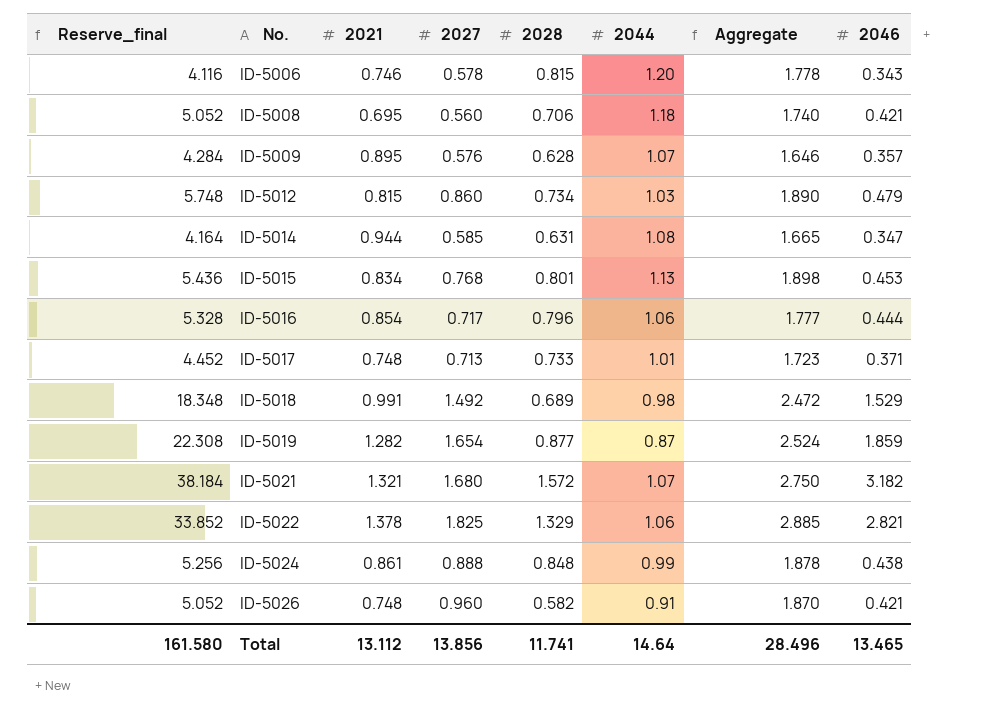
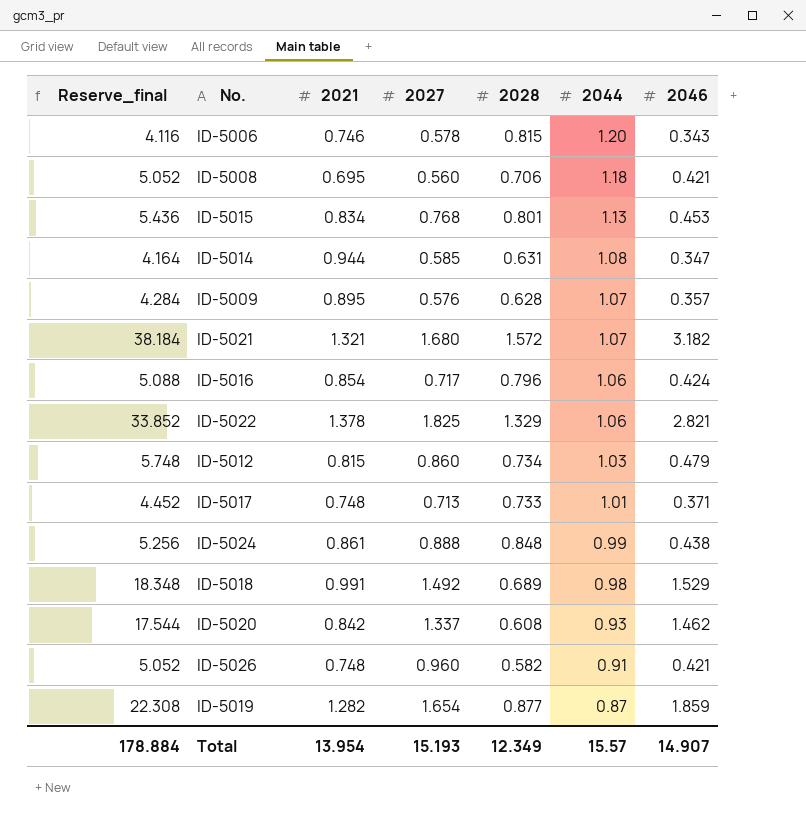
row order: No. ascending -> 2044 descending
column Aggregate | formula: [2027] + [2044] -> none
ID-5016 | Reserve_final: 5.328 -> 5.088
ID-5016 | 2046: 0.444 -> 0.424
row ID-5020: none -> 17.544 | 0.842 | 1.337 | 0.608 | 0.93 | 1.462
Total | Reserve_final: 161.580 -> 178.884
Total | 2021: 13.112 -> 13.954
Total | 2027: 13.856 -> 15.193
Total | 2028: 11.741 -> 12.349
Total | 2044: 14.64 -> 15.57
Total | 2046: 13.465 -> 14.907

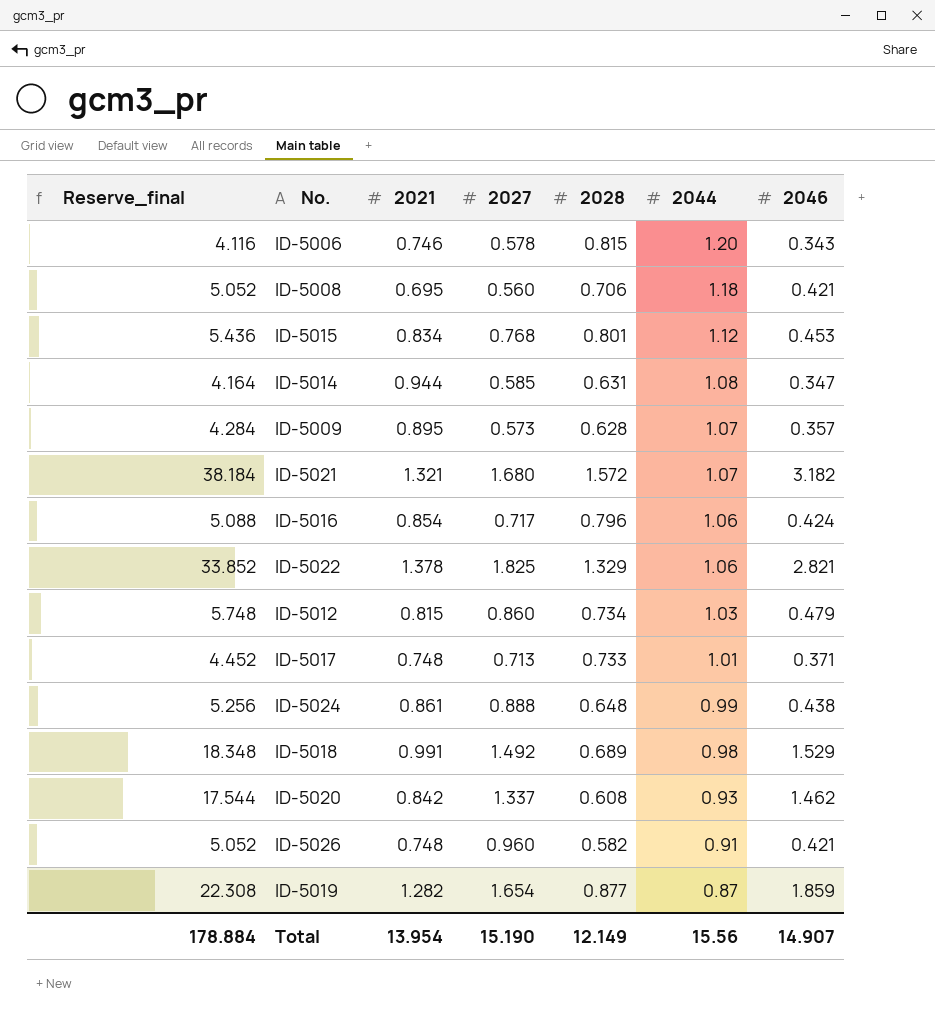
ID-5015 | 2044: 1.13 -> 1.12
ID-5009 | 2027: 0.576 -> 0.573
ID-5024 | 2028: 0.848 -> 0.648
Total | 2027: 15.193 -> 15.190
Total | 2028: 12.349 -> 12.149
Total | 2044: 15.57 -> 15.56

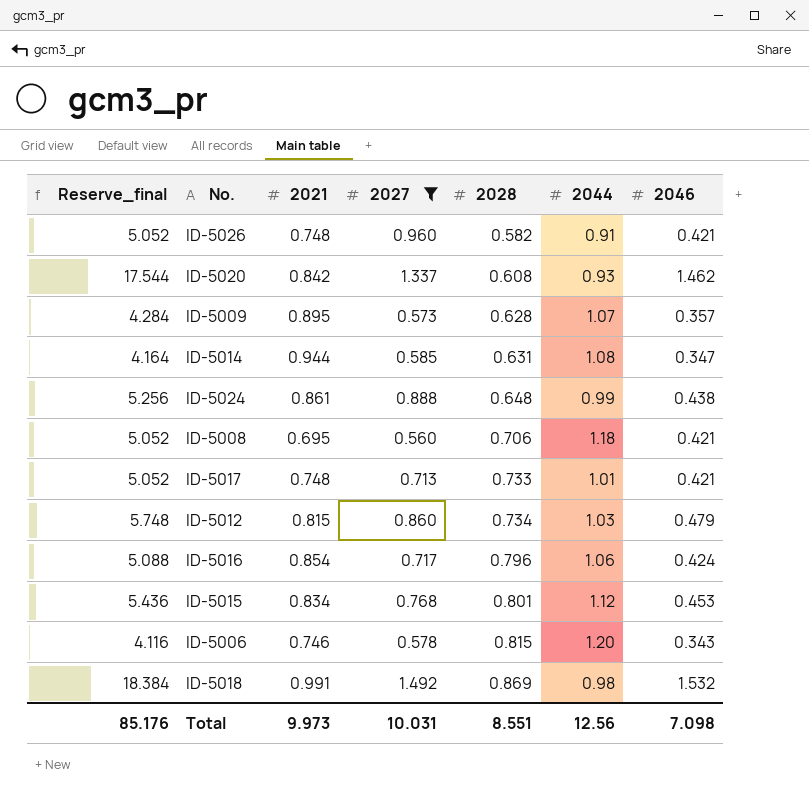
filter: none -> 2027 <= 1.492
row order: 2044 descending -> 2028 ascending
ID-5017 | Reserve_final: 4.452 -> 5.052
ID-5017 | 2046: 0.371 -> 0.421
ID-5018 | Reserve_final: 18.348 -> 18.384
ID-5018 | 2028: 0.689 -> 0.869
ID-5018 | 2046: 1.529 -> 1.532
Total | Reserve_final: 178.884 -> 85.176
Total | 2021: 13.954 -> 9.973
Total | 2027: 15.190 -> 10.031
Total | 2028: 12.149 -> 8.551
Total | 2044: 15.56 -> 12.56
Total | 2046: 14.907 -> 7.098

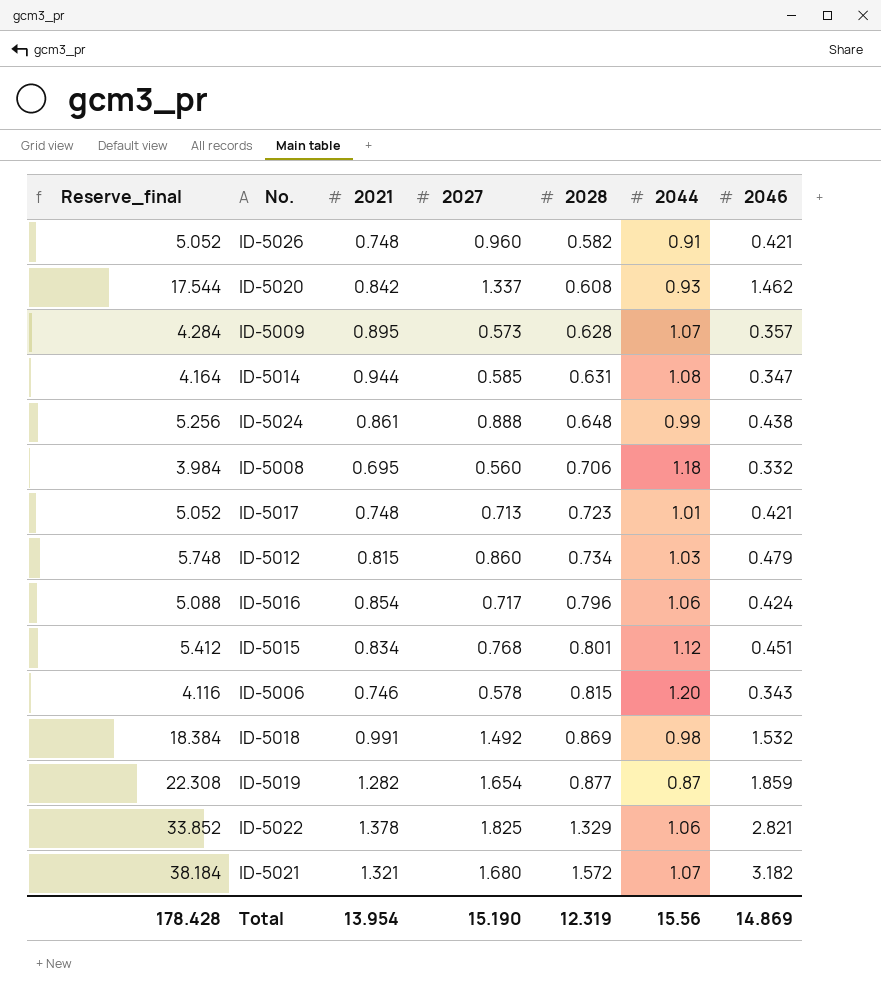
filter: 2027 <= 1.492 -> none
ID-5008 | Reserve_final: 5.052 -> 3.984
ID-5008 | 2046: 0.421 -> 0.332
ID-5017 | 2028: 0.733 -> 0.723
ID-5015 | Reserve_final: 5.436 -> 5.412
ID-5015 | 2046: 0.453 -> 0.451
Total | Reserve_final: 85.176 -> 178.428
Total | 2021: 9.973 -> 13.954
Total | 2027: 10.031 -> 15.190
Total | 2028: 8.551 -> 12.319
Total | 2044: 12.56 -> 15.56
Total | 2046: 7.098 -> 14.869

